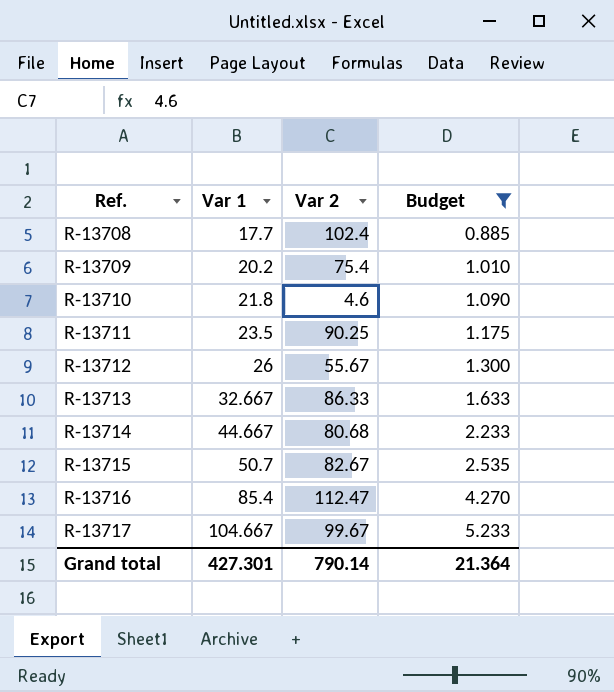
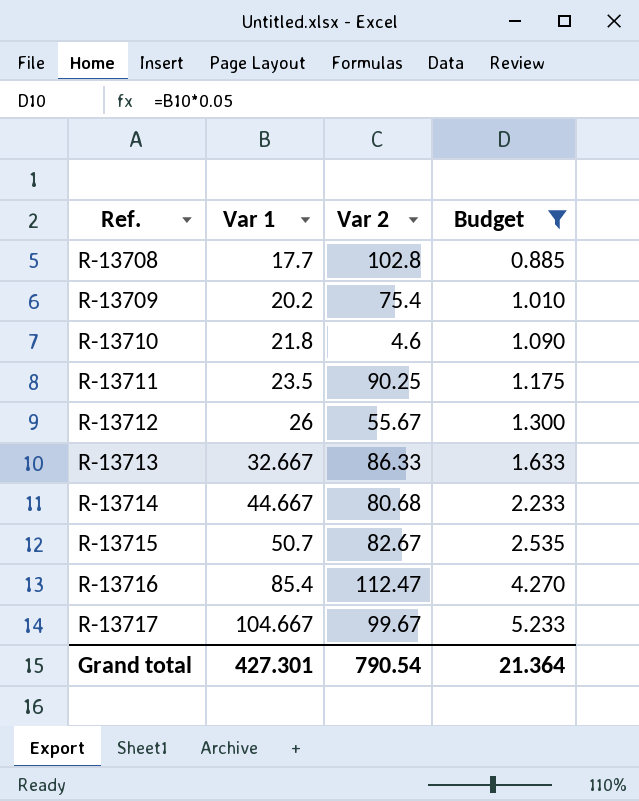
R-13708 | Var 2: 102.4 -> 102.8
Grand total | Var 2: 790.14 -> 790.54

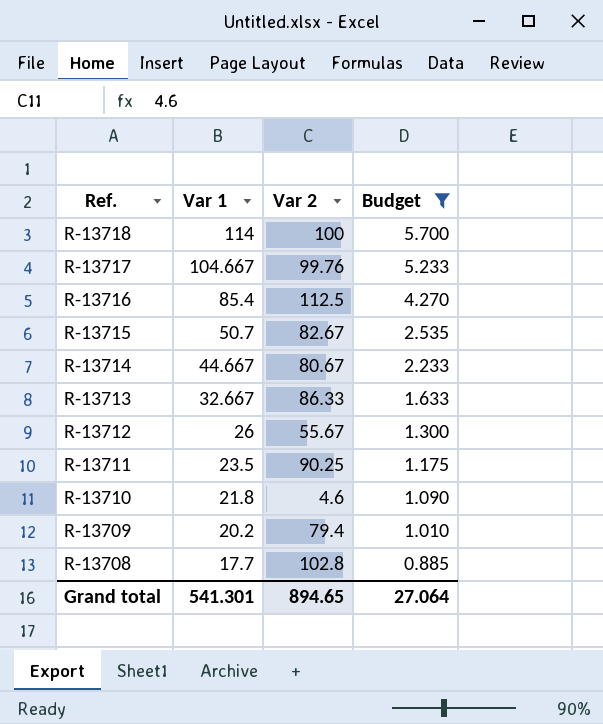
row order: Ref. ascending -> Ref. descending
row R-13718: none -> 114 | 100 | 5.700
R-13717 | Var 2: 99.67 -> 99.76
R-13716 | Var 2: 112.47 -> 112.5
R-13714 | Var 2: 80.68 -> 80.67
R-13709 | Var 2: 75.4 -> 79.4
Grand total | Var 1: 427.301 -> 541.301
Grand total | Var 2: 790.54 -> 894.65
Grand total | Budget: 21.364 -> 27.064

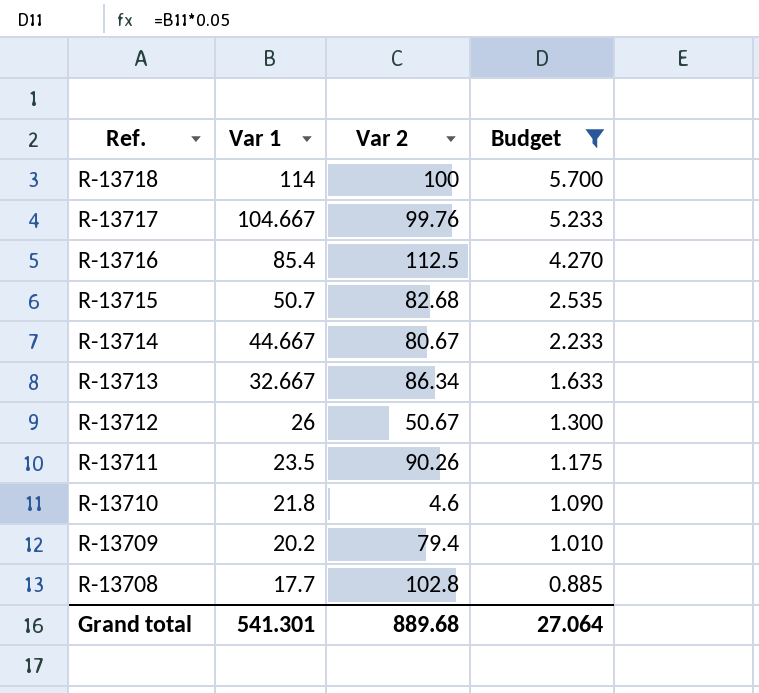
R-13715 | Var 2: 82.67 -> 82.68
R-13713 | Var 2: 86.33 -> 86.34
R-13712 | Var 2: 55.67 -> 50.67
R-13711 | Var 2: 90.25 -> 90.26
Grand total | Var 2: 894.65 -> 889.68

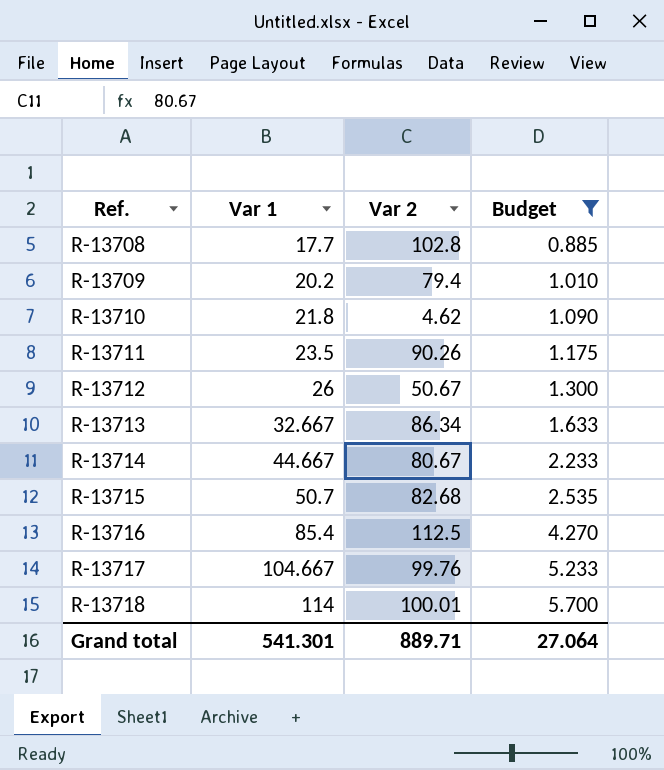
row order: Ref. descending -> Ref. ascending
R-13710 | Var 2: 4.6 -> 4.62
R-13718 | Var 2: 100 -> 100.01
Grand total | Var 2: 889.68 -> 889.71

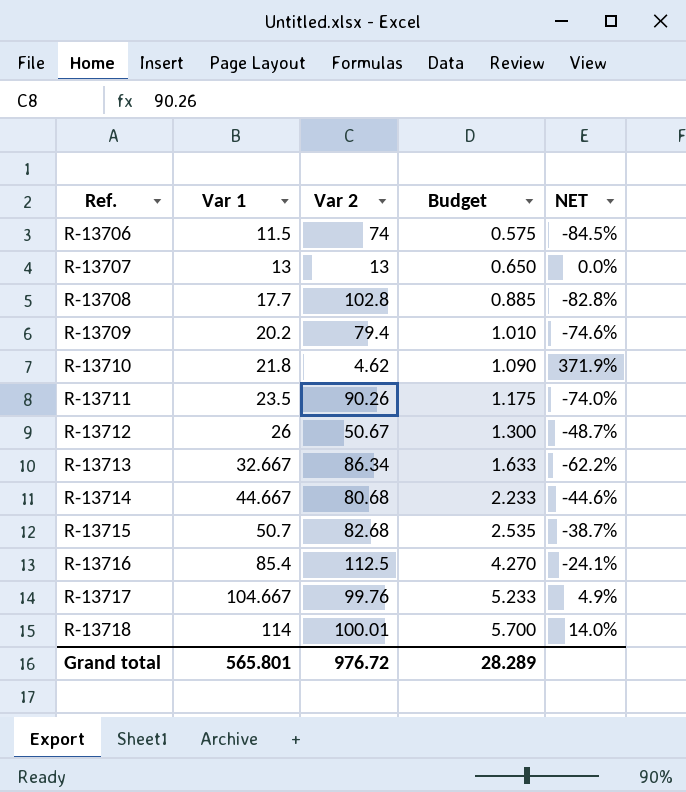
filter: Budget >= 0.885 -> none
column NET | formula: none -> ([Var 1] - [Var 2]) / [Var 2]
R-13714 | Var 2: 80.67 -> 80.68
Grand total | Var 1: 541.301 -> 565.801
Grand total | Var 2: 889.71 -> 976.72
Grand total | Budget: 27.064 -> 28.289

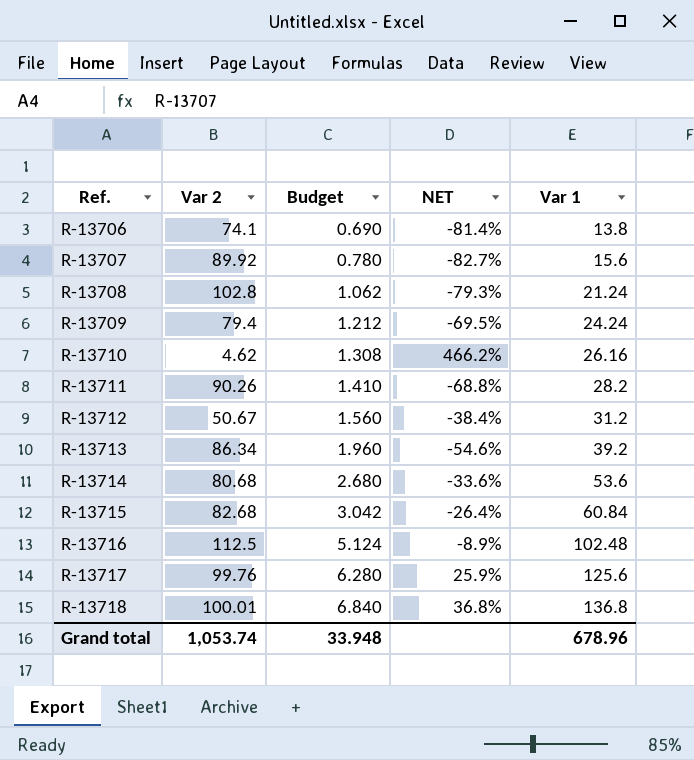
column Var 1 | position: 2 -> 5
R-13706 | Var 2: 74 -> 74.1
R-13706 | Budget: 0.575 -> 0.690
R-13706 | NET: -84.5% -> -81.4%
R-13706 | Var 1: 11.5 -> 13.8
R-13707 | Var 2: 13 -> 89.92
R-13707 | Budget: 0.650 -> 0.780
R-13707 | NET: 0.0% -> -82.7%
R-13707 | Var 1: 13 -> 15.6
R-13708 | Budget: 0.885 -> 1.062
R-13708 | NET: -82.8% -> -79.3%
R-13708 | Var 1: 17.7 -> 21.24
R-13709 | Budget: 1.010 -> 1.212
R-13709 | NET: -74.6% -> -69.5%
R-13709 | Var 1: 20.2 -> 24.24
R-13710 | Budget: 1.090 -> 1.308
R-13710 | NET: 371.9% -> 466.2%
R-13710 | Var 1: 21.8 -> 26.16
R-13711 | Budget: 1.175 -> 1.410
R-13711 | NET: -74.0% -> -68.8%
R-13711 | Var 1: 23.5 -> 28.2
R-13712 | Budget: 1.300 -> 1.560
R-13712 | NET: -48.7% -> -38.4%
R-13712 | Var 1: 26 -> 31.2
R-13713 | Budget: 1.633 -> 1.960
R-13713 | NET: -62.2% -> -54.6%
R-13713 | Var 1: 32.667 -> 39.2
R-13714 | Budget: 2.233 -> 2.680
R-13714 | NET: -44.6% -> -33.6%
R-13714 | Var 1: 44.667 -> 53.6
R-13715 | Budget: 2.535 -> 3.042
R-13715 | NET: -38.7% -> -26.4%
R-13715 | Var 1: 50.7 -> 60.84
R-13716 | Budget: 4.270 -> 5.124
R-13716 | NET: -24.1% -> -8.9%
R-13716 | Var 1: 85.4 -> 102.48
R-13717 | Budget: 5.233 -> 6.280
R-13717 | NET: 4.9% -> 25.9%
R-13717 | Var 1: 104.667 -> 125.6
R-13718 | Budget: 5.700 -> 6.840
R-13718 | NET: 14.0% -> 36.8%
R-13718 | Var 1: 114 -> 136.8
Grand total | Var 2: 976.72 -> 1,053.74
Grand total | Budget: 28.289 -> 33.948
Grand total | Var 1: 565.801 -> 678.96

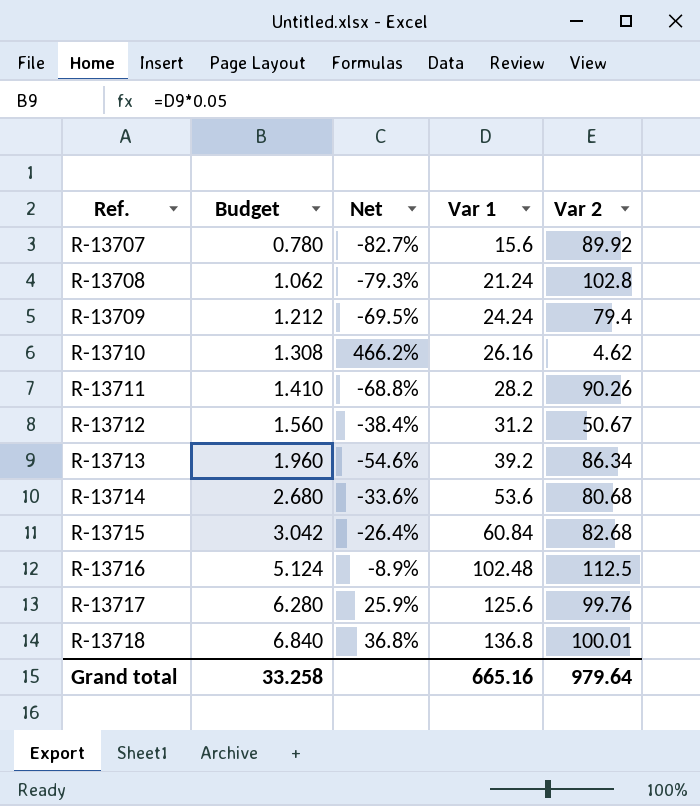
column name: NET -> Net
column Var 2 | position: 2 -> 5
row R-13706: 74.1 | 0.690 | -81.4% | 13.8 -> none
Grand total | Budget: 33.948 -> 33.258
Grand total | Var 1: 678.96 -> 665.16
Grand total | Var 2: 1,053.74 -> 979.64

